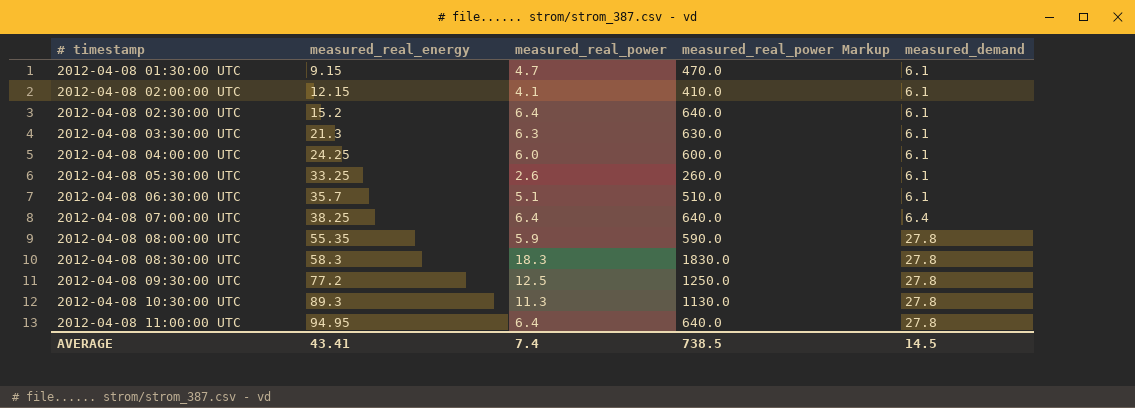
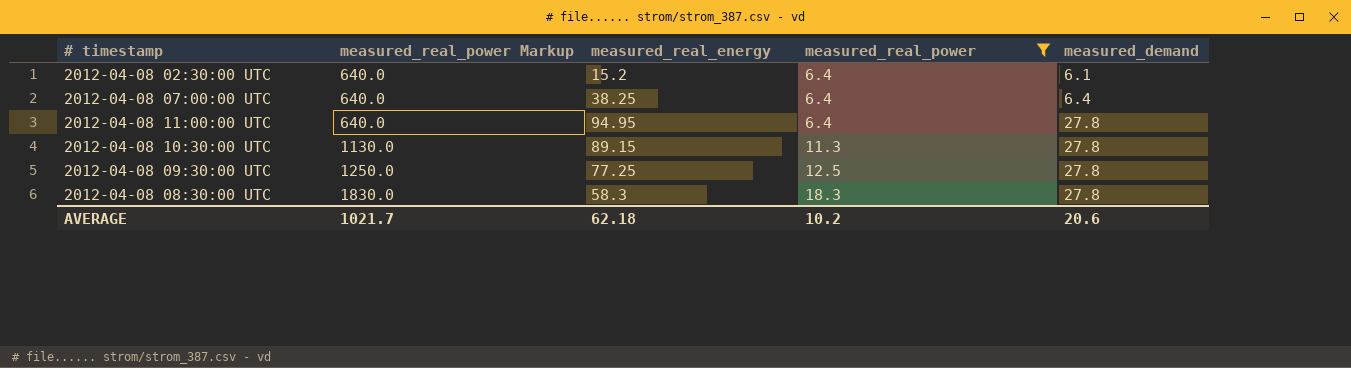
filter: none -> measured_real_power >= 6.4
row order: # timestamp ascending -> measured_real_power Markup ascending
column measured_real_power Markup | position: 4 -> 2
2012-04-08 10:30:00 UTC | measured_real_energy: 89.3 -> 89.15
2012-04-08 09:30:00 UTC | measured_real_energy: 77.2 -> 77.25
AVERAGE | measured_real_power Markup: 738.5 -> 1021.7
AVERAGE | measured_real_energy: 43.41 -> 62.18
AVERAGE | measured_real_power: 7.4 -> 10.2
AVERAGE | measured_demand: 14.5 -> 20.6

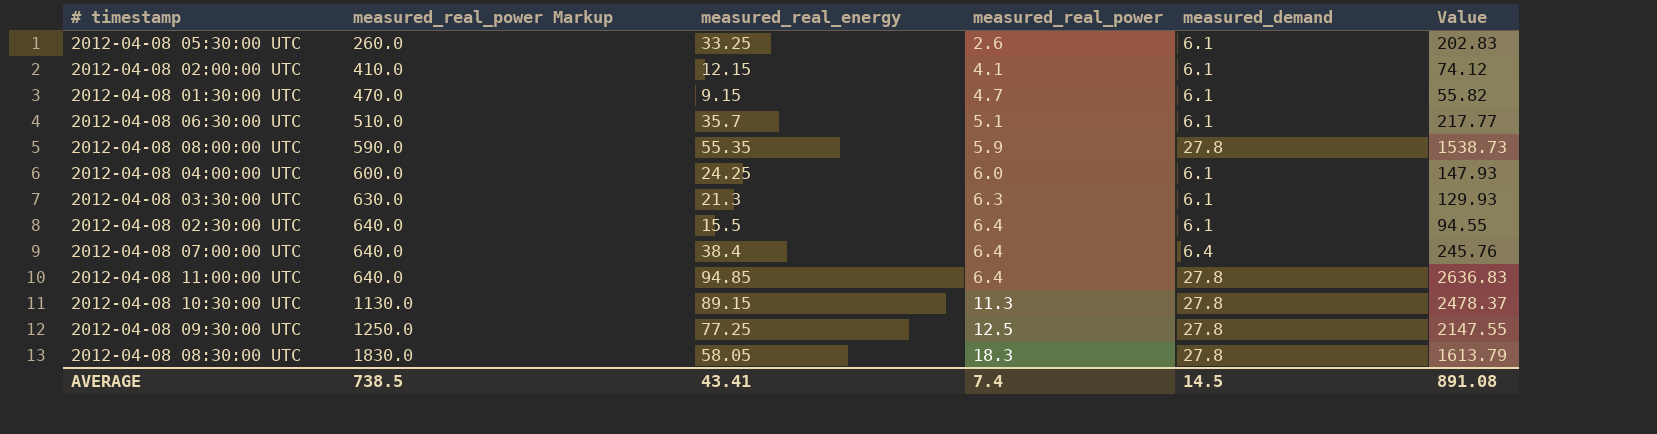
filter: measured_real_power >= 6.4 -> none
column Value | formula: none -> [measured_real_energy] * [measured_demand]
2012-04-08 02:30:00 UTC | measured_real_energy: 15.2 -> 15.5
2012-04-08 07:00:00 UTC | measured_real_energy: 38.25 -> 38.4
2012-04-08 11:00:00 UTC | measured_real_energy: 94.95 -> 94.85
2012-04-08 08:30:00 UTC | measured_real_energy: 58.3 -> 58.05
AVERAGE | measured_real_power Markup: 1021.7 -> 738.5
AVERAGE | measured_real_energy: 62.18 -> 43.41
AVERAGE | measured_real_power: 10.2 -> 7.4
AVERAGE | measured_demand: 20.6 -> 14.5

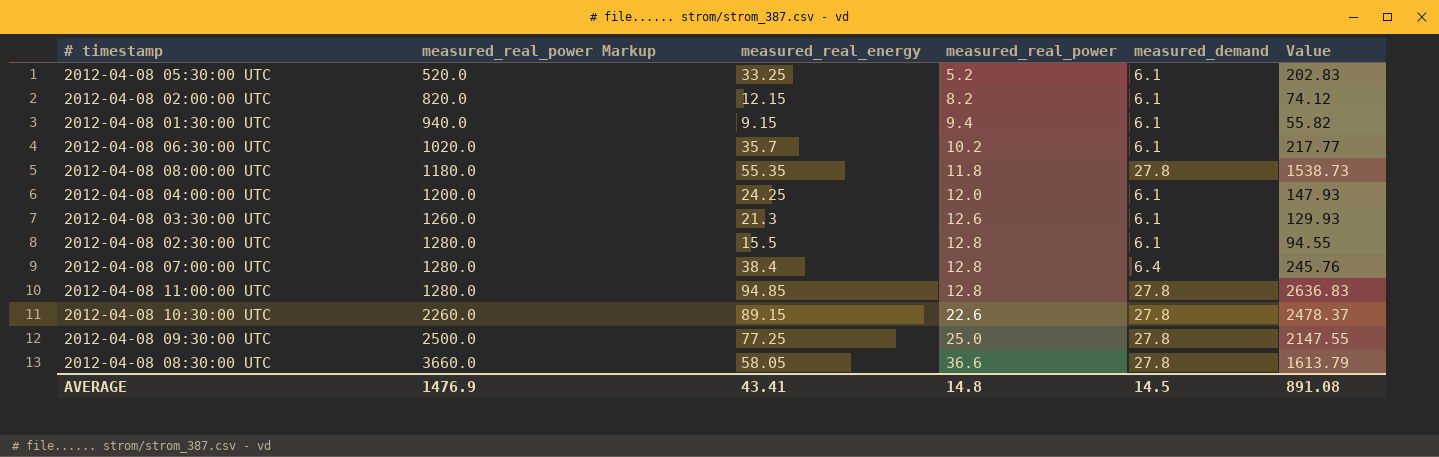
2012-04-08 05:30:00 UTC | measured_real_power Markup: 260.0 -> 520.0
2012-04-08 05:30:00 UTC | measured_real_power: 2.6 -> 5.2
2012-04-08 02:00:00 UTC | measured_real_power Markup: 410.0 -> 820.0
2012-04-08 02:00:00 UTC | measured_real_power: 4.1 -> 8.2
2012-04-08 01:30:00 UTC | measured_real_power Markup: 470.0 -> 940.0
2012-04-08 01:30:00 UTC | measured_real_power: 4.7 -> 9.4
2012-04-08 06:30:00 UTC | measured_real_power Markup: 510.0 -> 1020.0
2012-04-08 06:30:00 UTC | measured_real_power: 5.1 -> 10.2
2012-04-08 08:00:00 UTC | measured_real_power Markup: 590.0 -> 1180.0
2012-04-08 08:00:00 UTC | measured_real_power: 5.9 -> 11.8
2012-04-08 04:00:00 UTC | measured_real_power Markup: 600.0 -> 1200.0
2012-04-08 04:00:00 UTC | measured_real_power: 6.0 -> 12.0
2012-04-08 03:30:00 UTC | measured_real_power Markup: 630.0 -> 1260.0
2012-04-08 03:30:00 UTC | measured_real_power: 6.3 -> 12.6
2012-04-08 02:30:00 UTC | measured_real_power Markup: 640.0 -> 1280.0
2012-04-08 02:30:00 UTC | measured_real_power: 6.4 -> 12.8
2012-04-08 07:00:00 UTC | measured_real_power Markup: 640.0 -> 1280.0
2012-04-08 07:00:00 UTC | measured_real_power: 6.4 -> 12.8
2012-04-08 11:00:00 UTC | measured_real_power Markup: 640.0 -> 1280.0
2012-04-08 11:00:00 UTC | measured_real_power: 6.4 -> 12.8
2012-04-08 10:30:00 UTC | measured_real_power Markup: 1130.0 -> 2260.0
2012-04-08 10:30:00 UTC | measured_real_power: 11.3 -> 22.6
2012-04-08 09:30:00 UTC | measured_real_power Markup: 1250.0 -> 2500.0
2012-04-08 09:30:00 UTC | measured_real_power: 12.5 -> 25.0
2012-04-08 08:30:00 UTC | measured_real_power Markup: 1830.0 -> 3660.0
2012-04-08 08:30:00 UTC | measured_real_power: 18.3 -> 36.6
AVERAGE | measured_real_power Markup: 738.5 -> 1476.9
AVERAGE | measured_real_power: 7.4 -> 14.8

